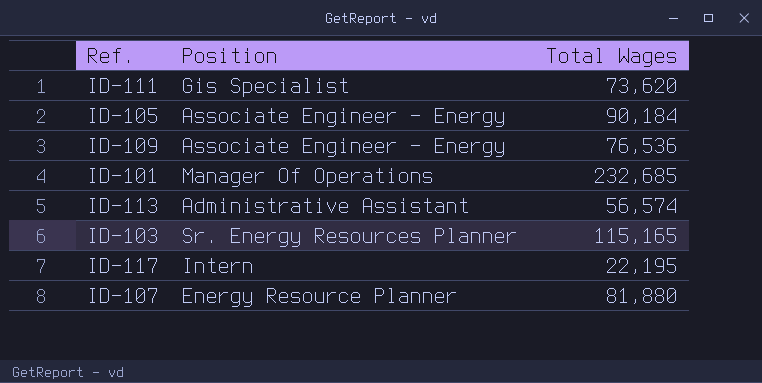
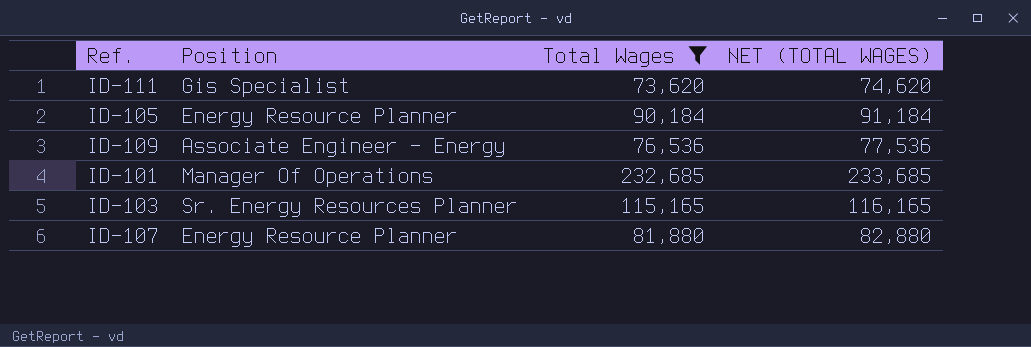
filter: none -> Total Wages >= 73,620
column NET (TOTAL WAGES) | formula: none -> [Total Wages] + 1000
ID-105 | Position: Associate Engineer - Energy -> Energy Resource Planner

